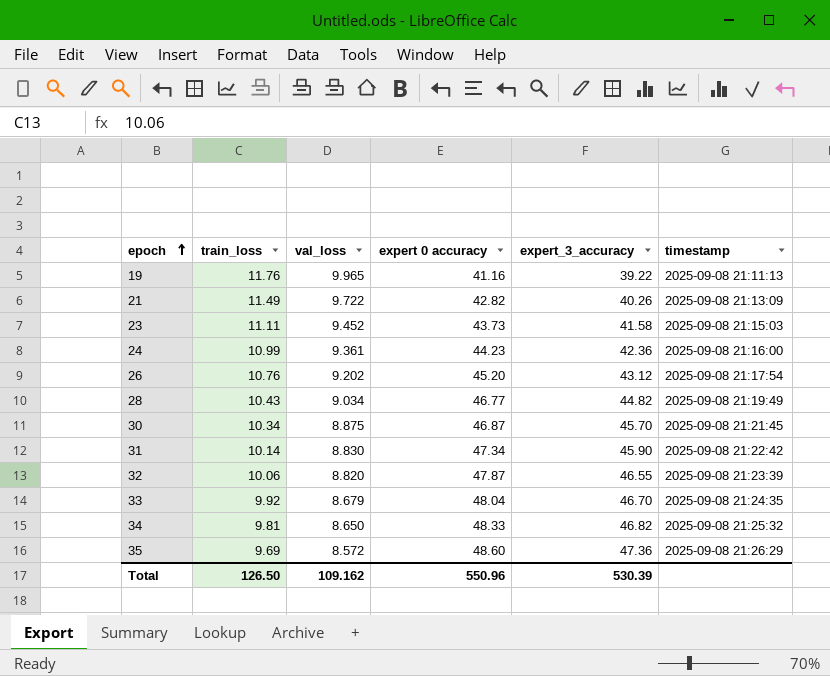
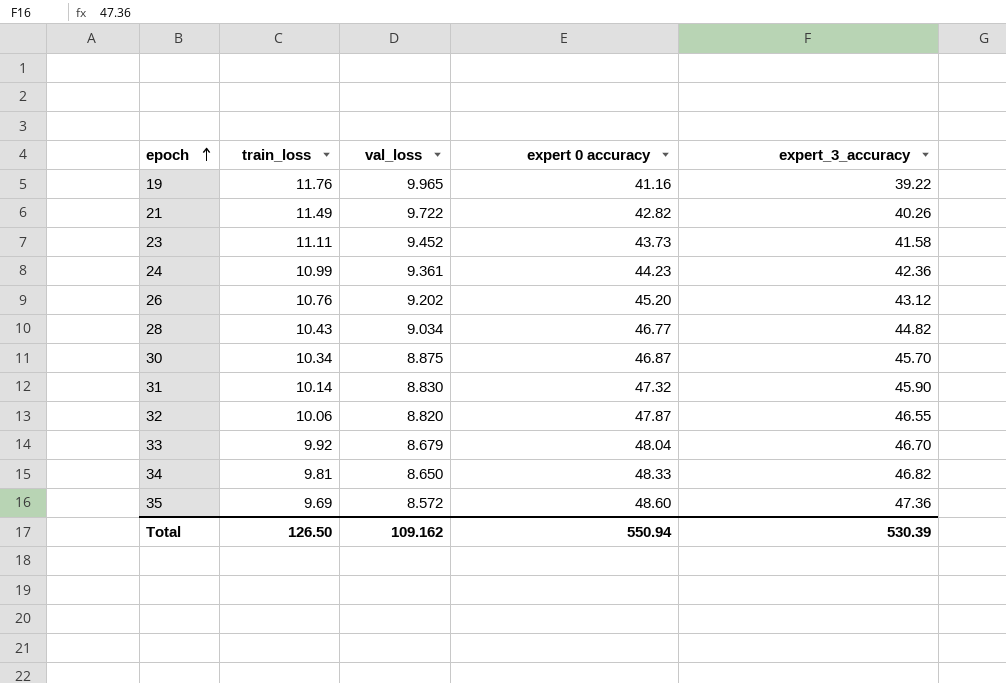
column timestamp | position: 6 -> none
31 | expert 0 accuracy: 47.34 -> 47.32
Total | expert 0 accuracy: 550.96 -> 550.94

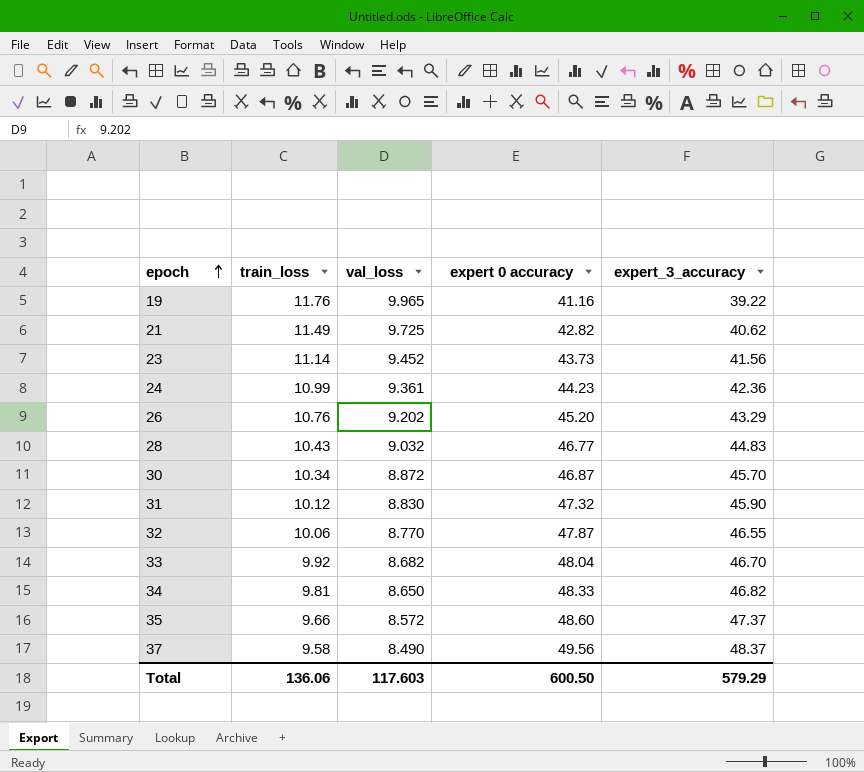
21 | val_loss: 9.722 -> 9.725
21 | expert_3_accuracy: 40.26 -> 40.62
23 | train_loss: 11.11 -> 11.14
23 | expert_3_accuracy: 41.58 -> 41.56
26 | expert_3_accuracy: 43.12 -> 43.29
28 | val_loss: 9.034 -> 9.032
28 | expert_3_accuracy: 44.82 -> 44.83
30 | val_loss: 8.875 -> 8.872
31 | train_loss: 10.14 -> 10.12
32 | val_loss: 8.820 -> 8.770
33 | val_loss: 8.679 -> 8.682
35 | train_loss: 9.69 -> 9.66
35 | expert_3_accuracy: 47.36 -> 47.37
row 37: none -> 9.58 | 8.490 | 49.56 | 48.37
Total | train_loss: 126.50 -> 136.06
Total | val_loss: 109.162 -> 117.603
Total | expert 0 accuracy: 550.94 -> 600.50
Total | expert_3_accuracy: 530.39 -> 579.29

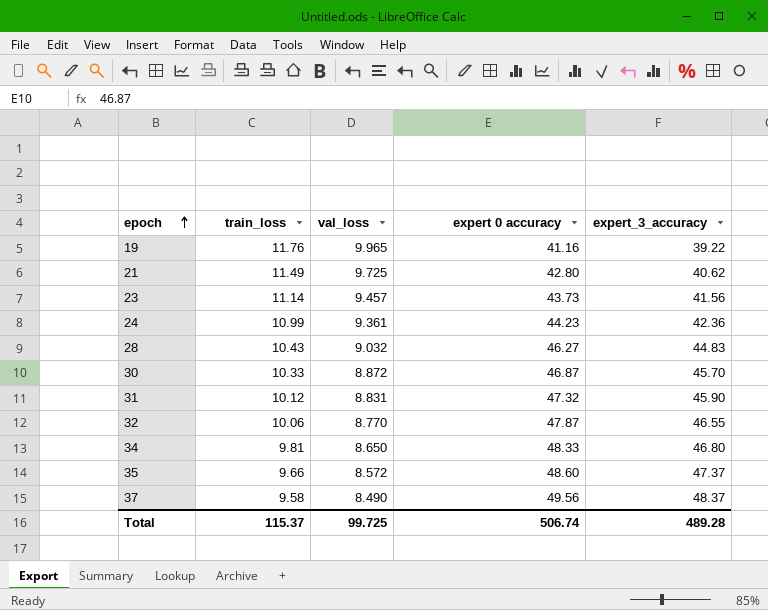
row 26: 10.76 | 9.202 | 45.20 | 43.29 -> none
row 33: 9.92 | 8.682 | 48.04 | 46.70 -> none
21 | expert 0 accuracy: 42.82 -> 42.80
23 | val_loss: 9.452 -> 9.457
28 | expert 0 accuracy: 46.77 -> 46.27
30 | train_loss: 10.34 -> 10.33
31 | val_loss: 8.830 -> 8.831
34 | expert_3_accuracy: 46.82 -> 46.80
Total | train_loss: 136.06 -> 115.37
Total | val_loss: 117.603 -> 99.725
Total | expert 0 accuracy: 600.50 -> 506.74
Total | expert_3_accuracy: 579.29 -> 489.28

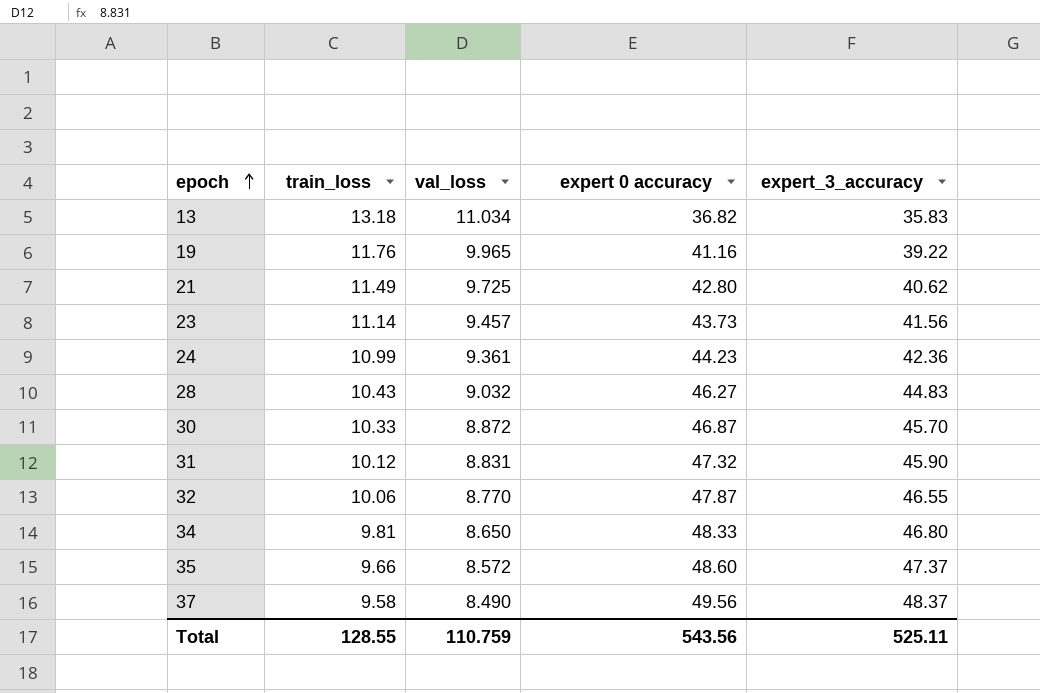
row 13: none -> 13.18 | 11.034 | 36.82 | 35.83
Total | train_loss: 115.37 -> 128.55
Total | val_loss: 99.725 -> 110.759
Total | expert 0 accuracy: 506.74 -> 543.56
Total | expert_3_accuracy: 489.28 -> 525.11

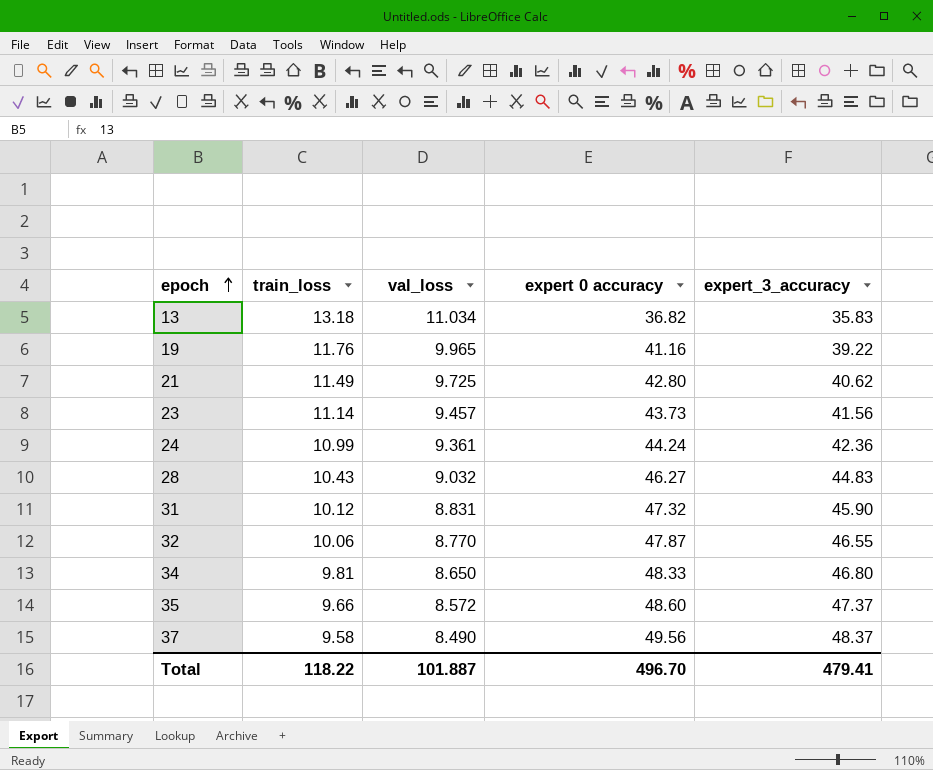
row 30: 10.33 | 8.872 | 46.87 | 45.70 -> none
24 | expert 0 accuracy: 44.23 -> 44.24
Total | train_loss: 128.55 -> 118.22
Total | val_loss: 110.759 -> 101.887
Total | expert 0 accuracy: 543.56 -> 496.70
Total | expert_3_accuracy: 525.11 -> 479.41

